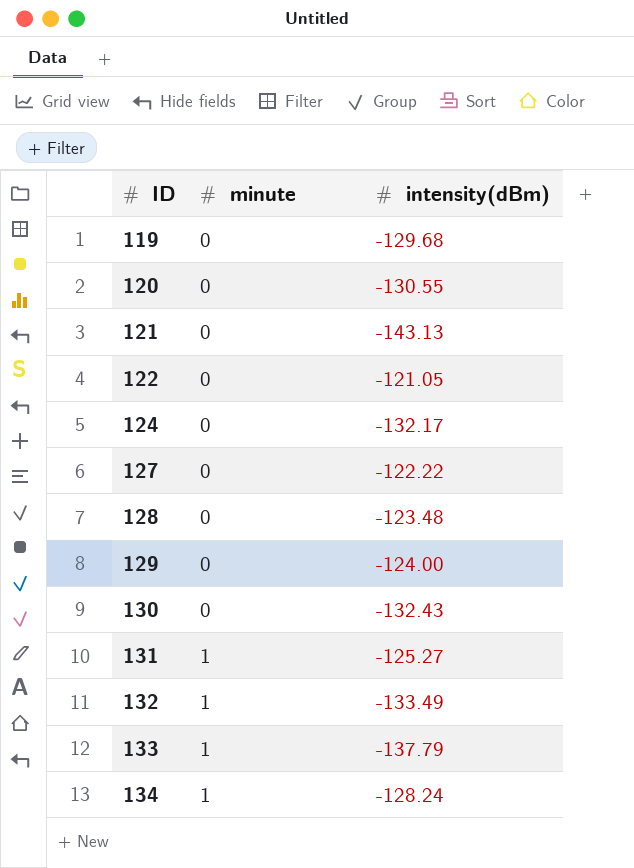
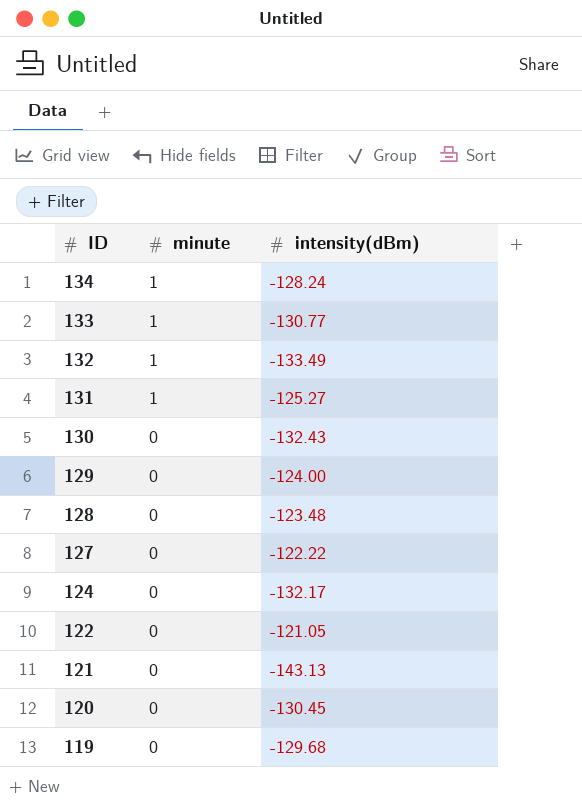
row order: ID ascending -> ID descending
133 | intensity(dBm): -137.79 -> -130.77
120 | intensity(dBm): -130.55 -> -130.45

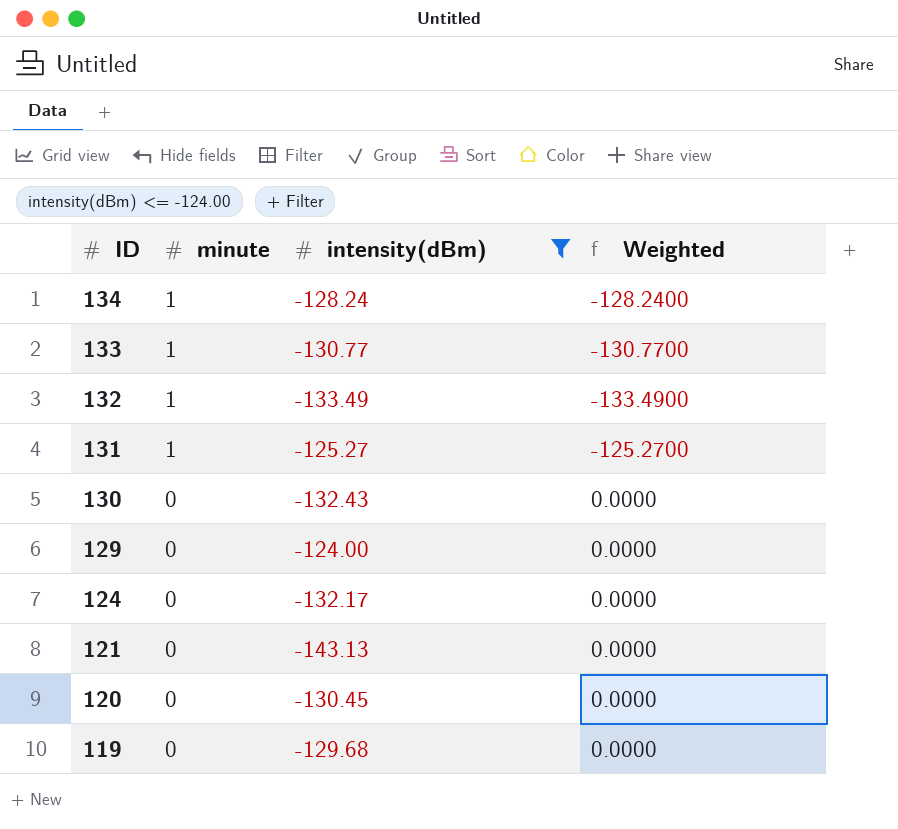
filter: none -> intensity(dBm) <= -124.00
column Weighted | formula: none -> [minute] * [intensity(dBm)]

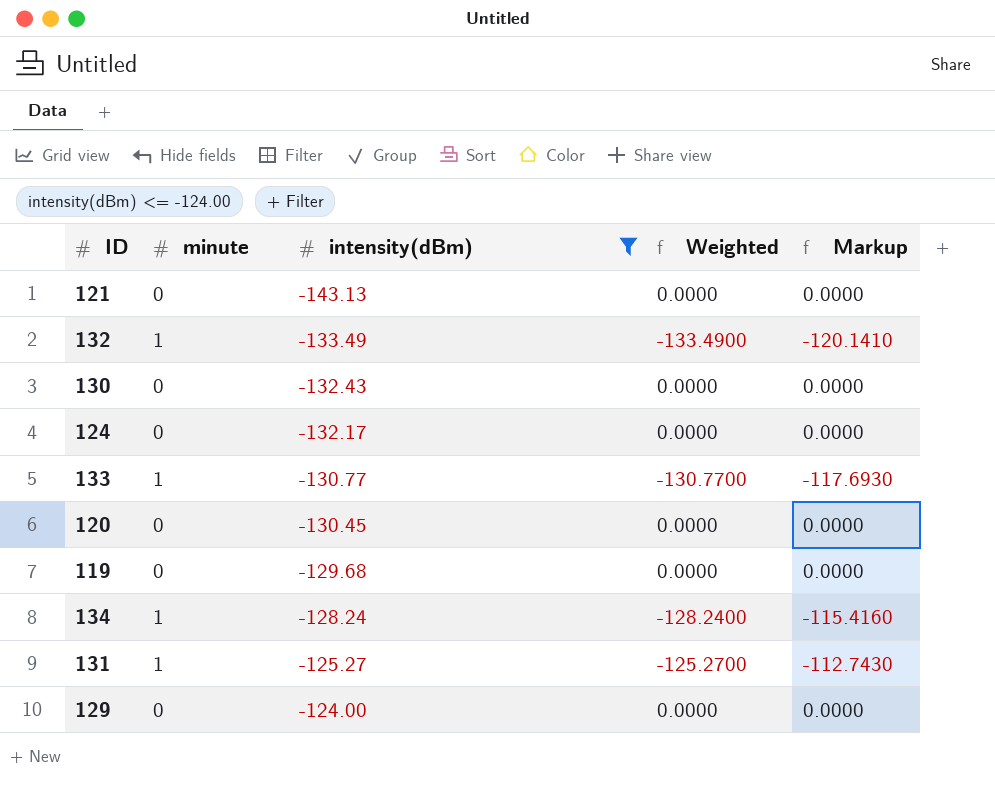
row order: ID descending -> intensity(dBm) ascending
column Markup | formula: none -> [Weighted] * 0.9

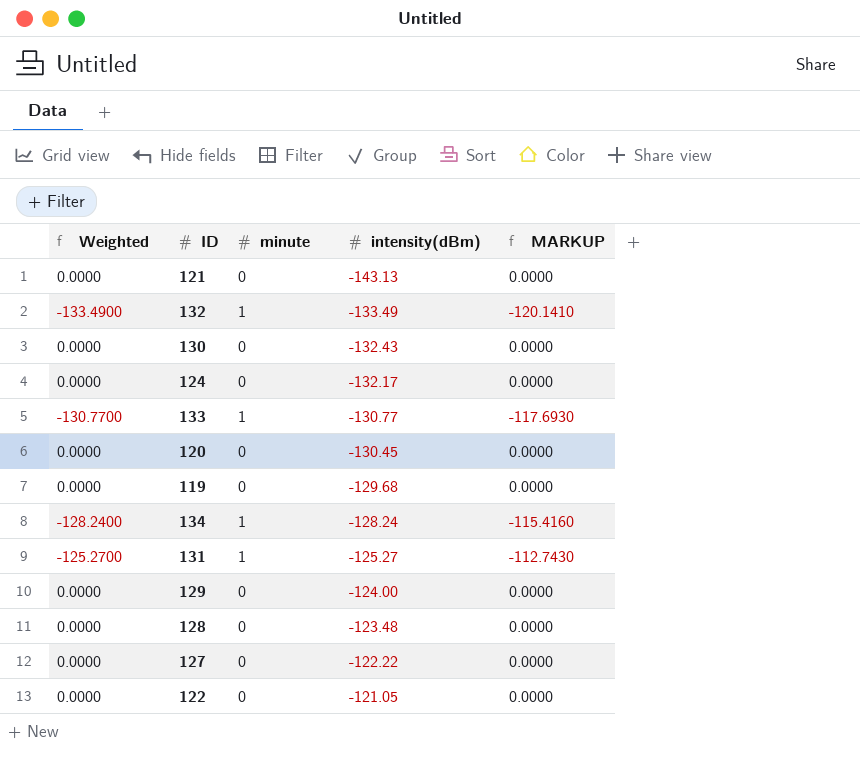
filter: intensity(dBm) <= -124.00 -> none
column Weighted | position: 4 -> 1
column name: Markup -> MARKUP

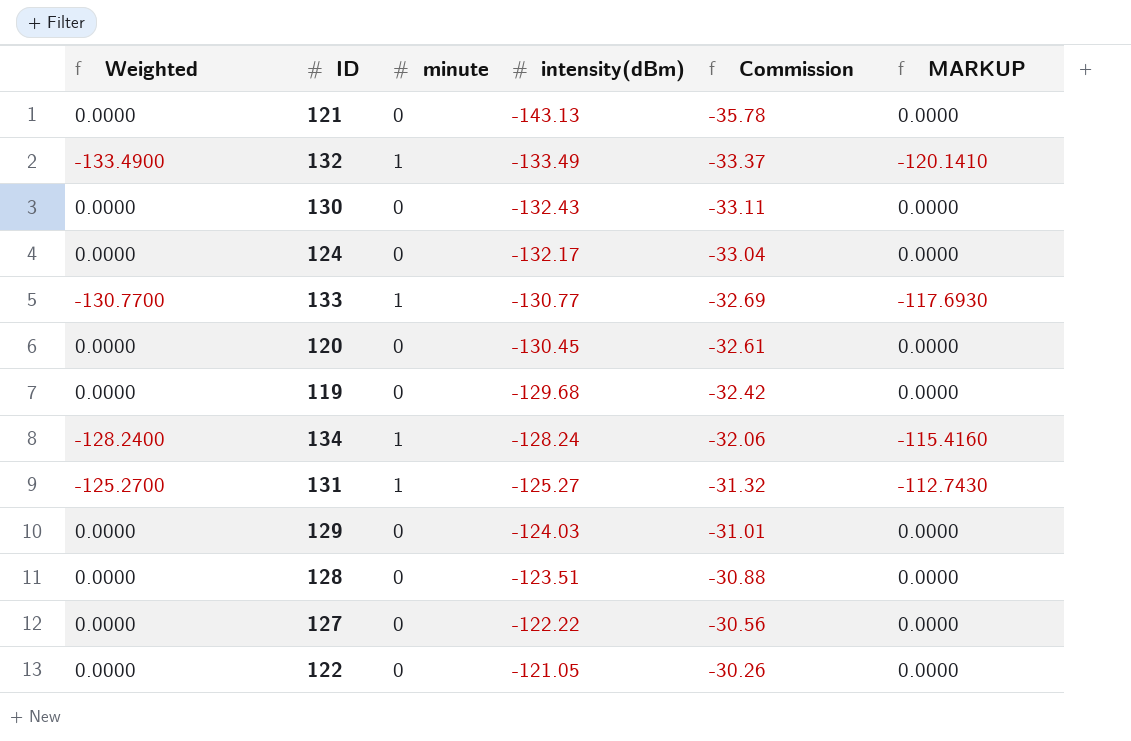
column Commission | formula: none -> [intensity(dBm)] * 0.25
129 | intensity(dBm): -124.00 -> -124.03
128 | intensity(dBm): -123.48 -> -123.51

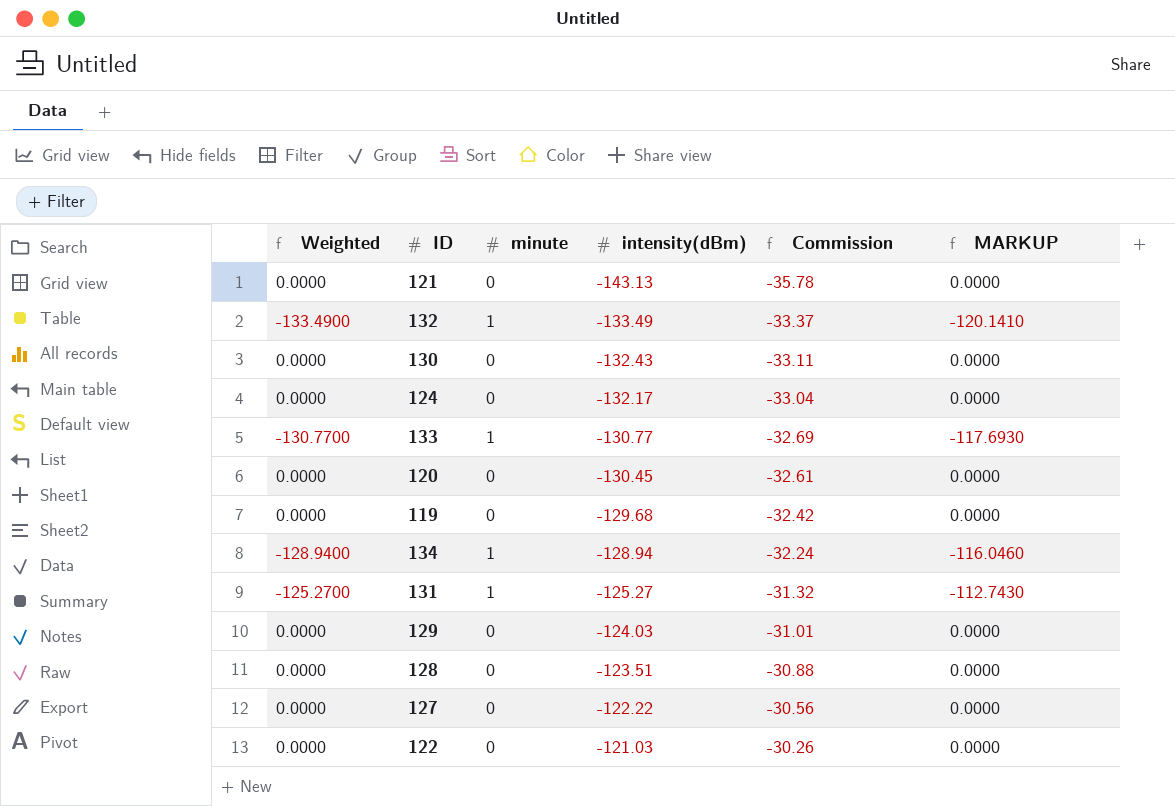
134 | Weighted: -128.2400 -> -128.9400
134 | intensity(dBm): -128.24 -> -128.94
134 | Commission: -32.06 -> -32.24
134 | MARKUP: -115.4160 -> -116.0460
122 | intensity(dBm): -121.05 -> -121.03

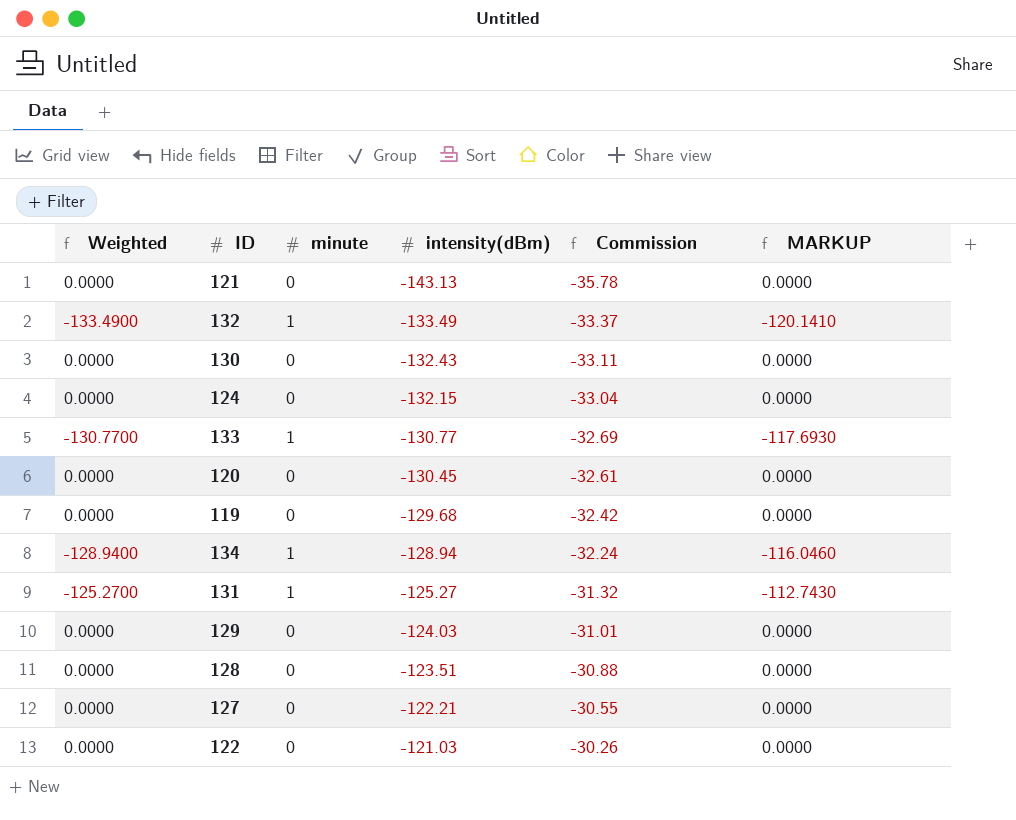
124 | intensity(dBm): -132.17 -> -132.15
127 | intensity(dBm): -122.22 -> -122.21
127 | Commission: -30.56 -> -30.55

